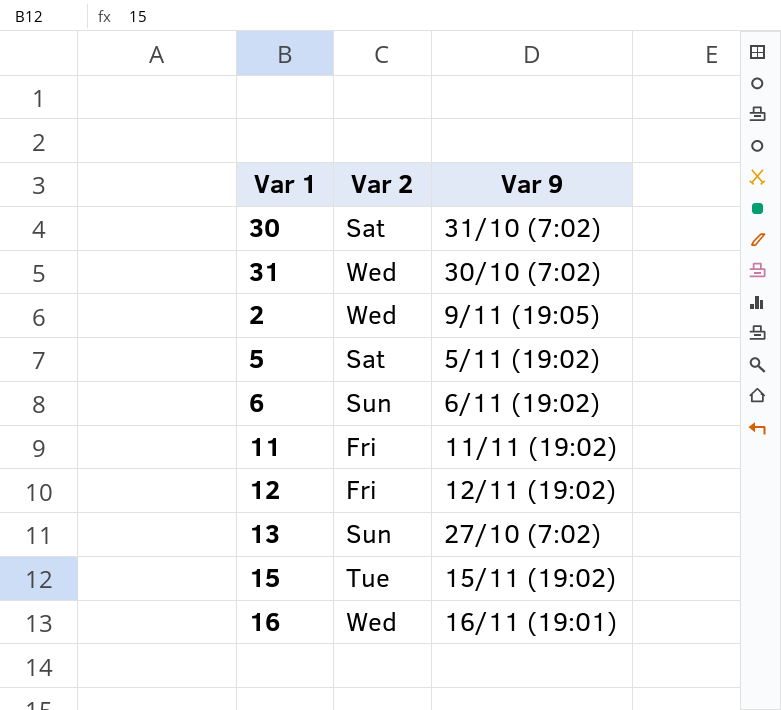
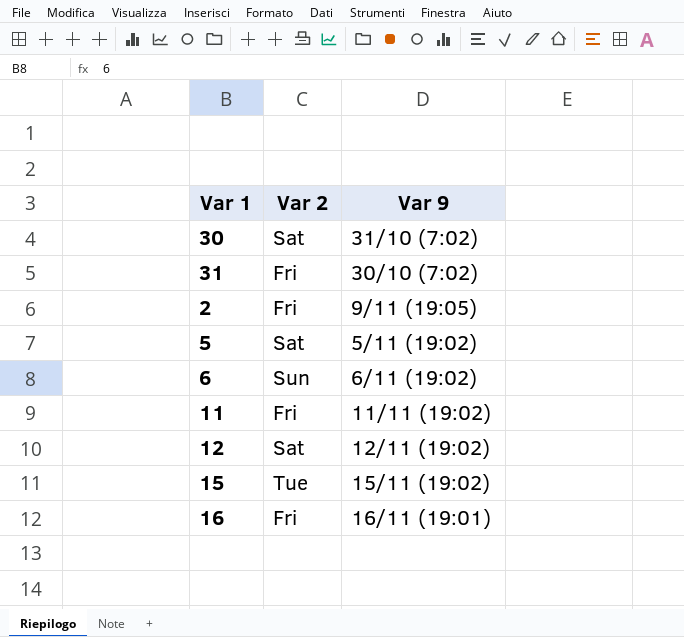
row 13: Sun | 27/10 (7:02) -> none
31 | Var 2: Wed -> Fri
2 | Var 2: Wed -> Fri
12 | Var 2: Fri -> Sat
16 | Var 2: Wed -> Fri

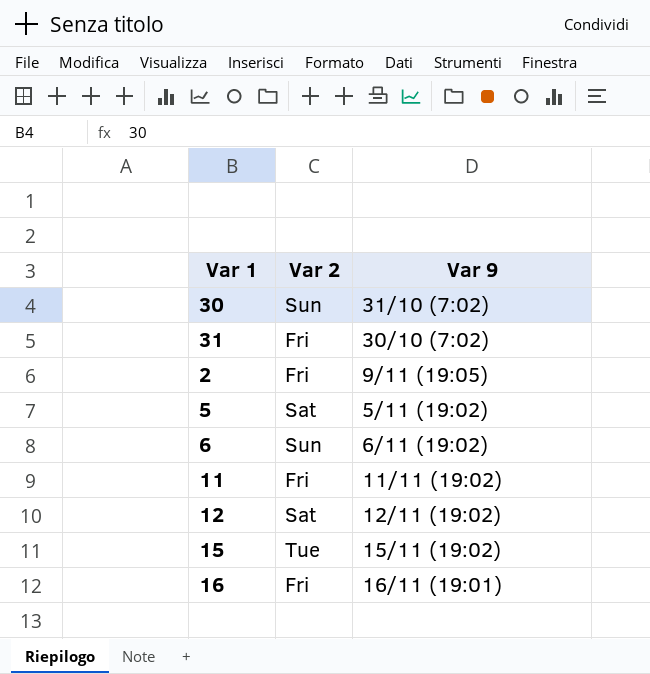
30 | Var 2: Sat -> Sun

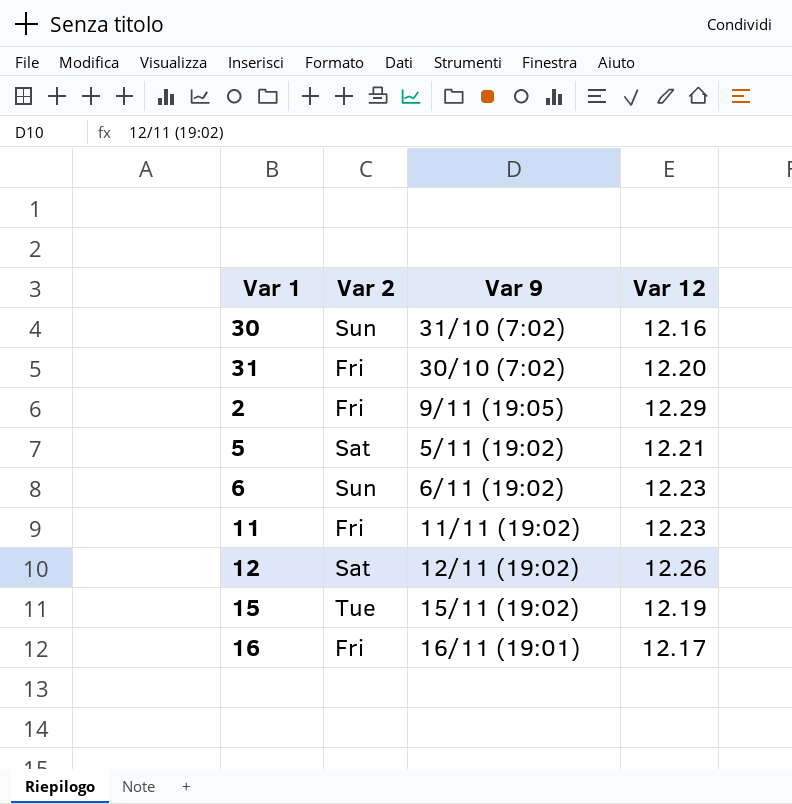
column Var 12 | position: none -> 4

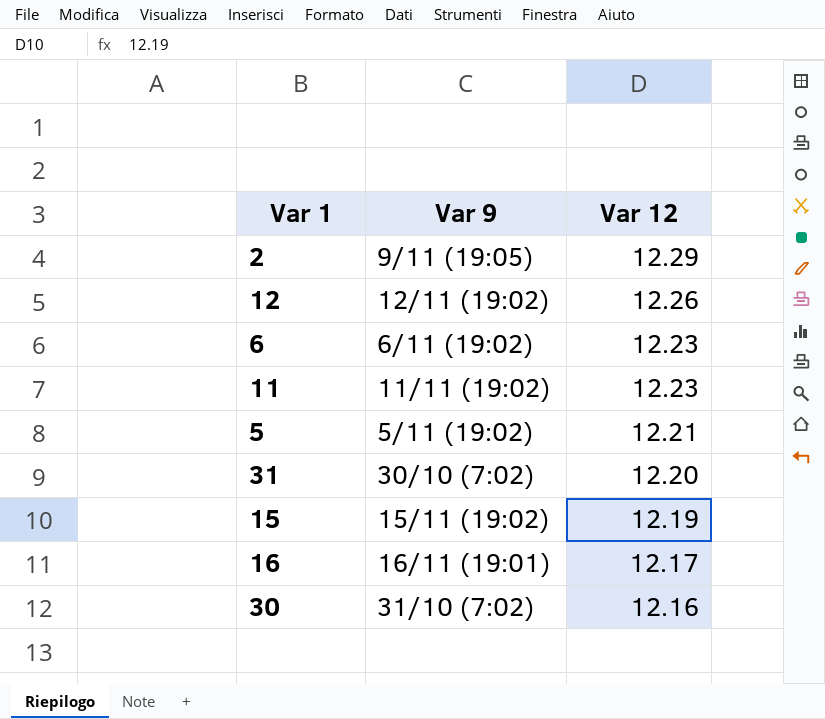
row order: none -> Var 12 descending
column Var 2 | position: 2 -> none

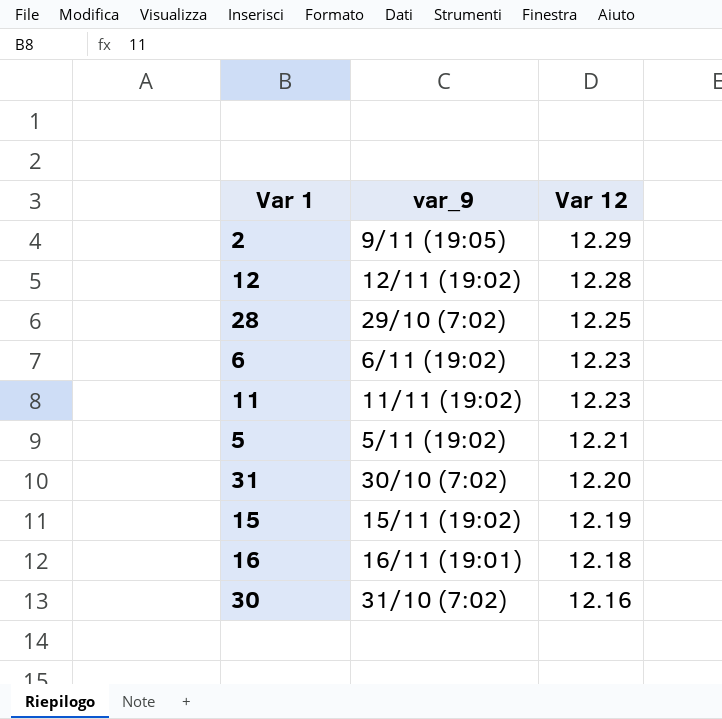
column name: Var 9 -> var_9
12 | Var 12: 12.26 -> 12.28
row 28: none -> 29/10 (7:02) | 12.25
16 | Var 12: 12.17 -> 12.18

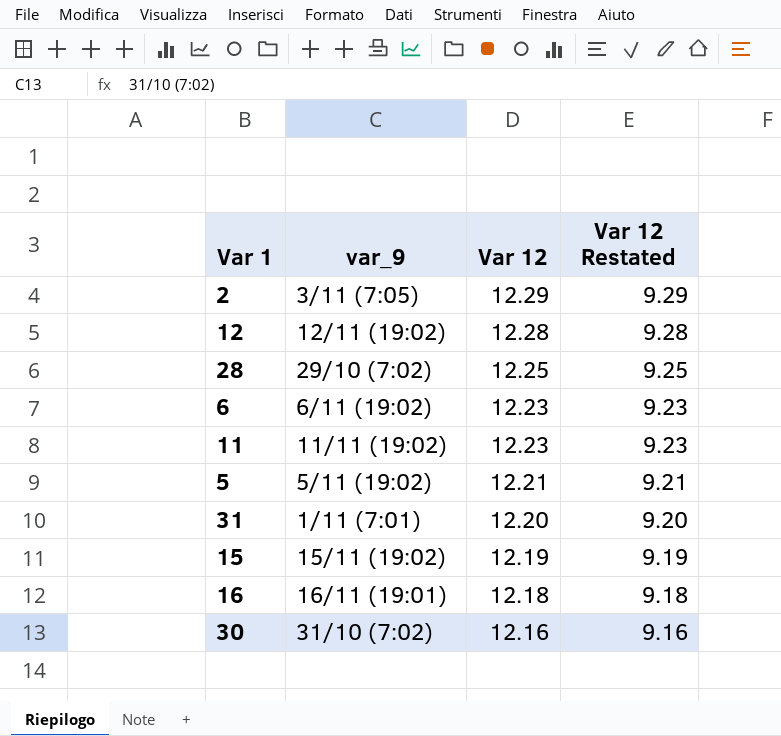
column Var 12 Restated | formula: none -> [Var 12] - 3
2 | var_9: 9/11 (19:05) -> 3/11 (7:05)
31 | var_9: 30/10 (7:02) -> 1/11 (7:01)

